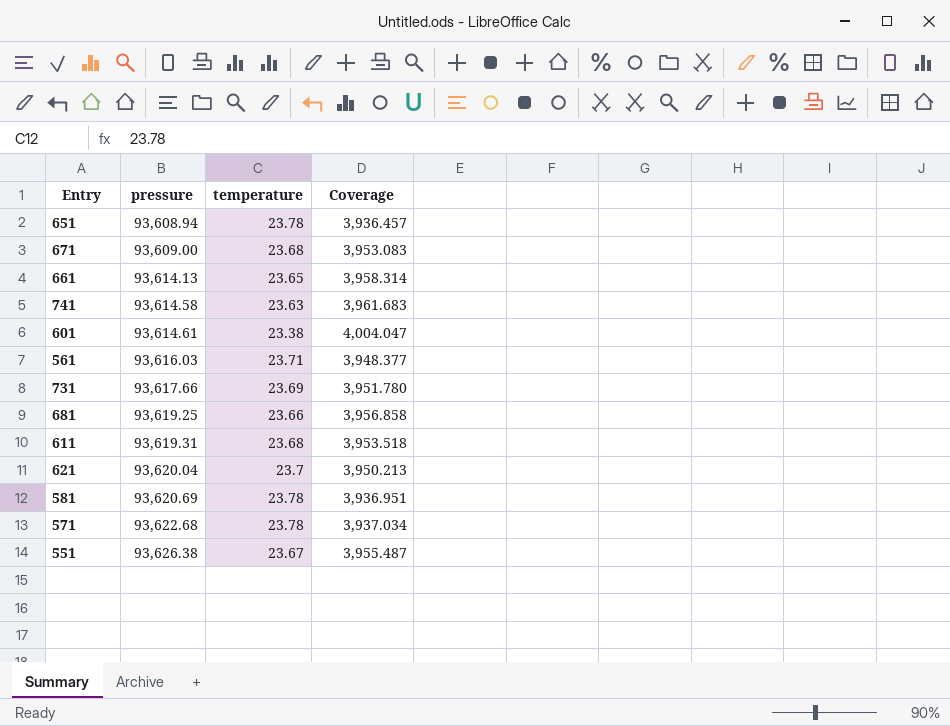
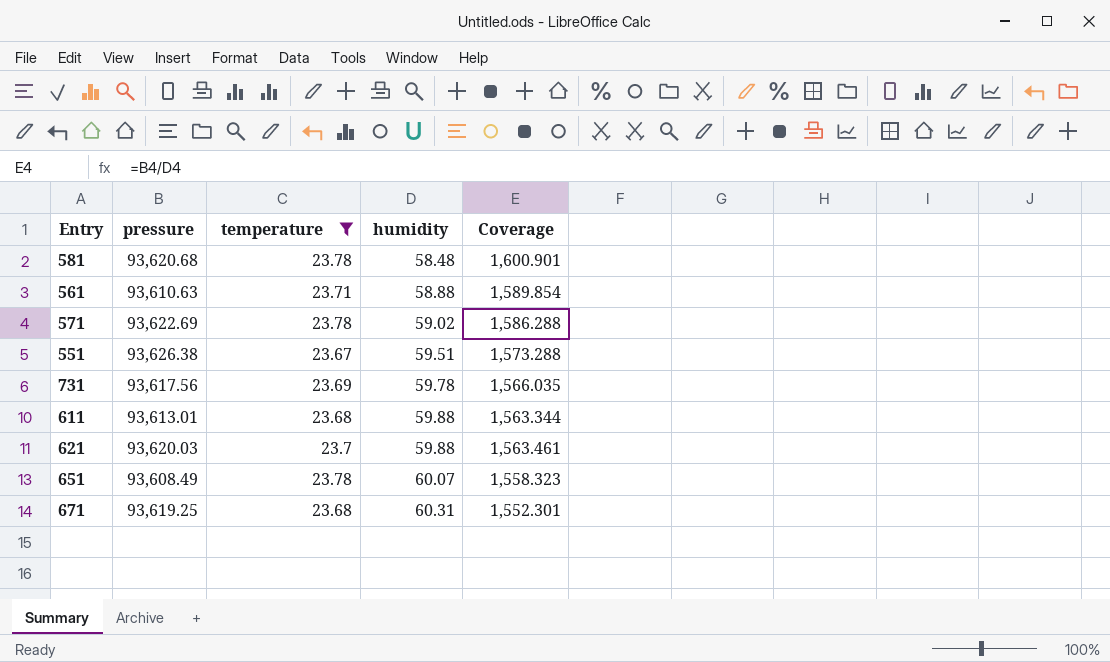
filter: none -> temperature >= 23.67
row order: pressure ascending -> humidity ascending
column humidity | position: none -> 4
column Coverage | formula: [pressure] / [temperature] -> [pressure] / [humidity]
581 | pressure: 93,620.69 -> 93,620.68
561 | pressure: 93,616.03 -> 93,610.63
571 | pressure: 93,622.68 -> 93,622.69
731 | pressure: 93,617.66 -> 93,617.56
611 | pressure: 93,619.31 -> 93,613.01
621 | pressure: 93,620.04 -> 93,620.03
651 | pressure: 93,608.94 -> 93,608.49
671 | pressure: 93,609.00 -> 93,619.25

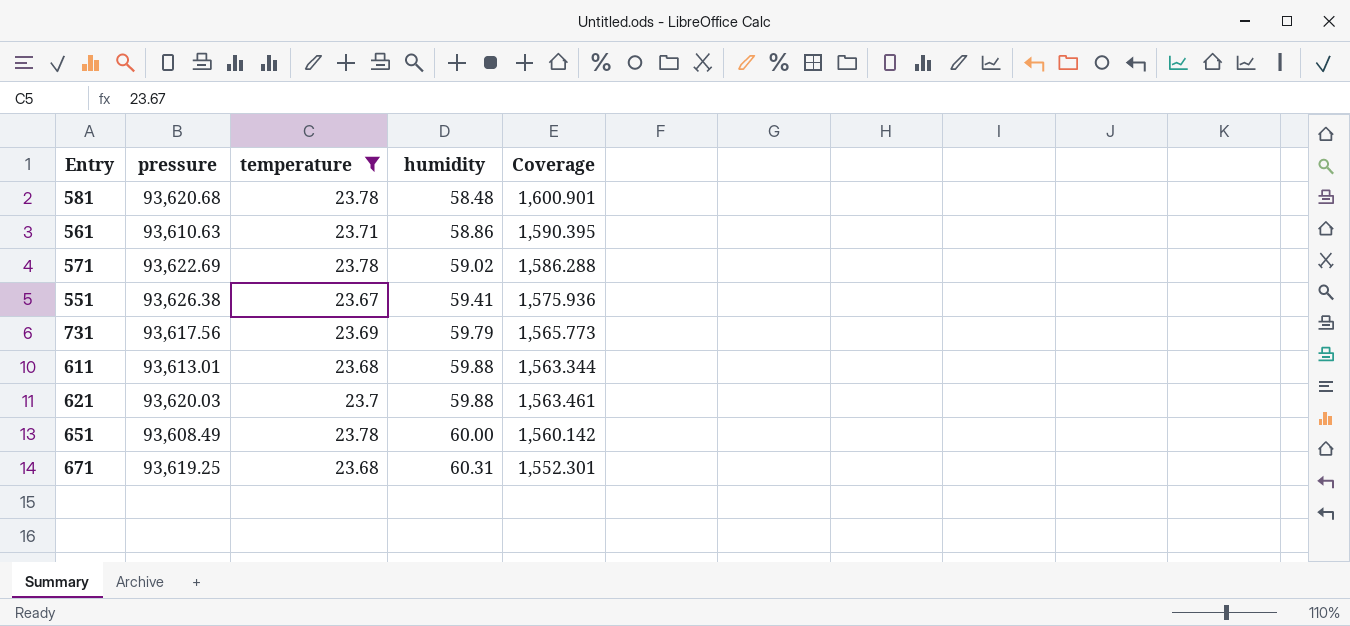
561 | humidity: 58.88 -> 58.86
561 | Coverage: 1,589.854 -> 1,590.395
551 | humidity: 59.51 -> 59.41
551 | Coverage: 1,573.288 -> 1,575.936
731 | humidity: 59.78 -> 59.79
731 | Coverage: 1,566.035 -> 1,565.773
651 | humidity: 60.07 -> 60.00
651 | Coverage: 1,558.323 -> 1,560.142

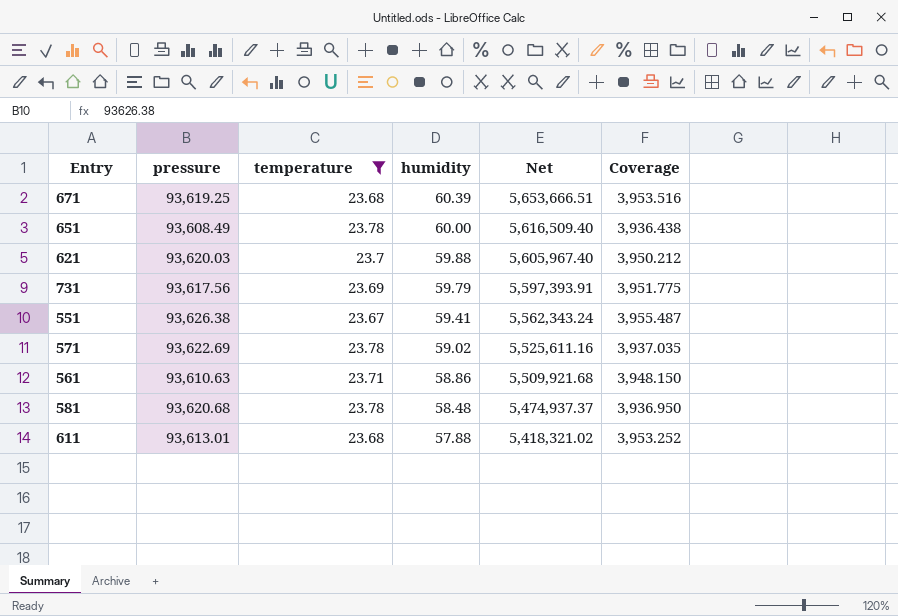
row order: humidity ascending -> humidity descending
column Net | formula: none -> [pressure] * [humidity]
column Coverage | formula: [pressure] / [humidity] -> [pressure] / [temperature]
671 | humidity: 60.31 -> 60.39
611 | humidity: 59.88 -> 57.88

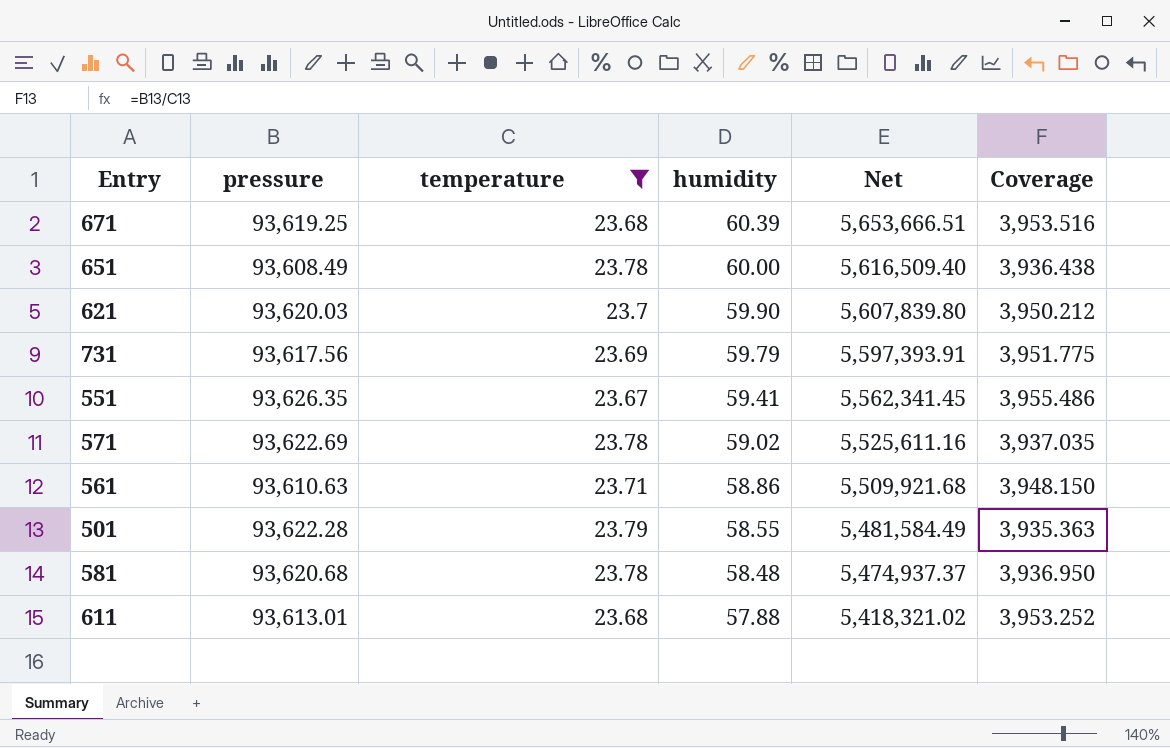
621 | humidity: 59.88 -> 59.90
621 | Net: 5,605,967.40 -> 5,607,839.80
551 | pressure: 93,626.38 -> 93,626.35
551 | Net: 5,562,343.24 -> 5,562,341.45
551 | Coverage: 3,955.487 -> 3,955.486
row 501: none -> 93,622.28 | 23.79 | 58.55 | 5,481,584.49 | 3,935.363

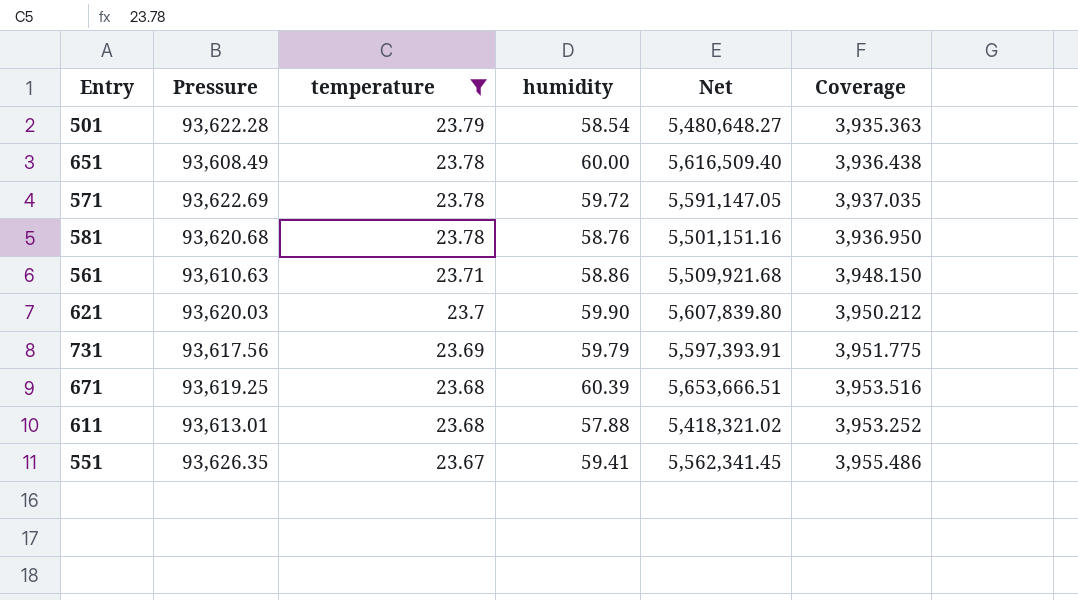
row order: humidity descending -> temperature descending
column name: pressure -> Pressure
501 | humidity: 58.55 -> 58.54
501 | Net: 5,481,584.49 -> 5,480,648.27
571 | humidity: 59.02 -> 59.72
571 | Net: 5,525,611.16 -> 5,591,147.05
581 | humidity: 58.48 -> 58.76
581 | Net: 5,474,937.37 -> 5,501,151.16

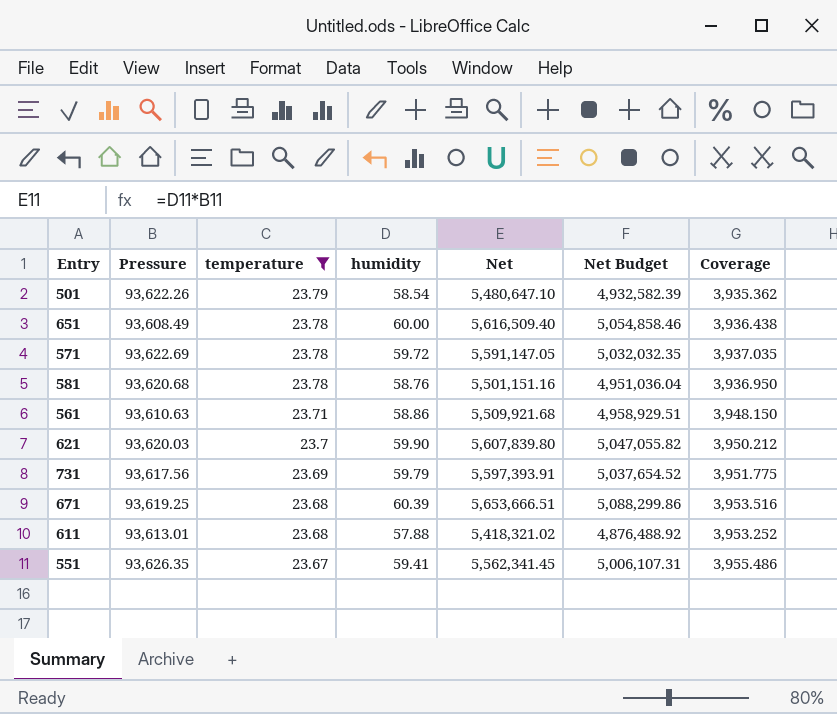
column Net Budget | formula: none -> [Net] * 0.9
501 | Pressure: 93,622.28 -> 93,622.26
501 | Net: 5,480,648.27 -> 5,480,647.10
501 | Coverage: 3,935.363 -> 3,935.362

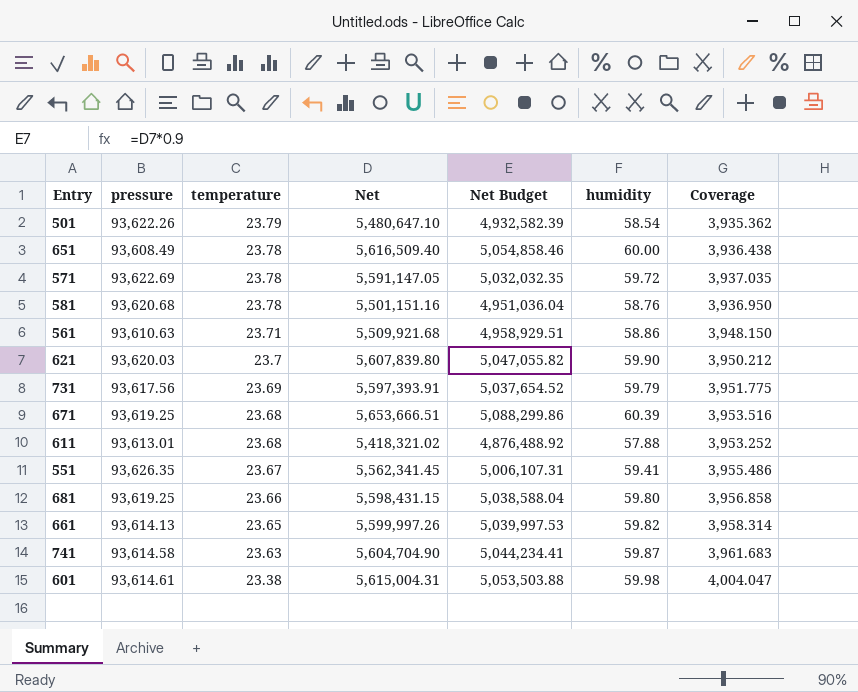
filter: temperature >= 23.67 -> none
column name: Pressure -> pressure
column humidity | position: 4 -> 6

